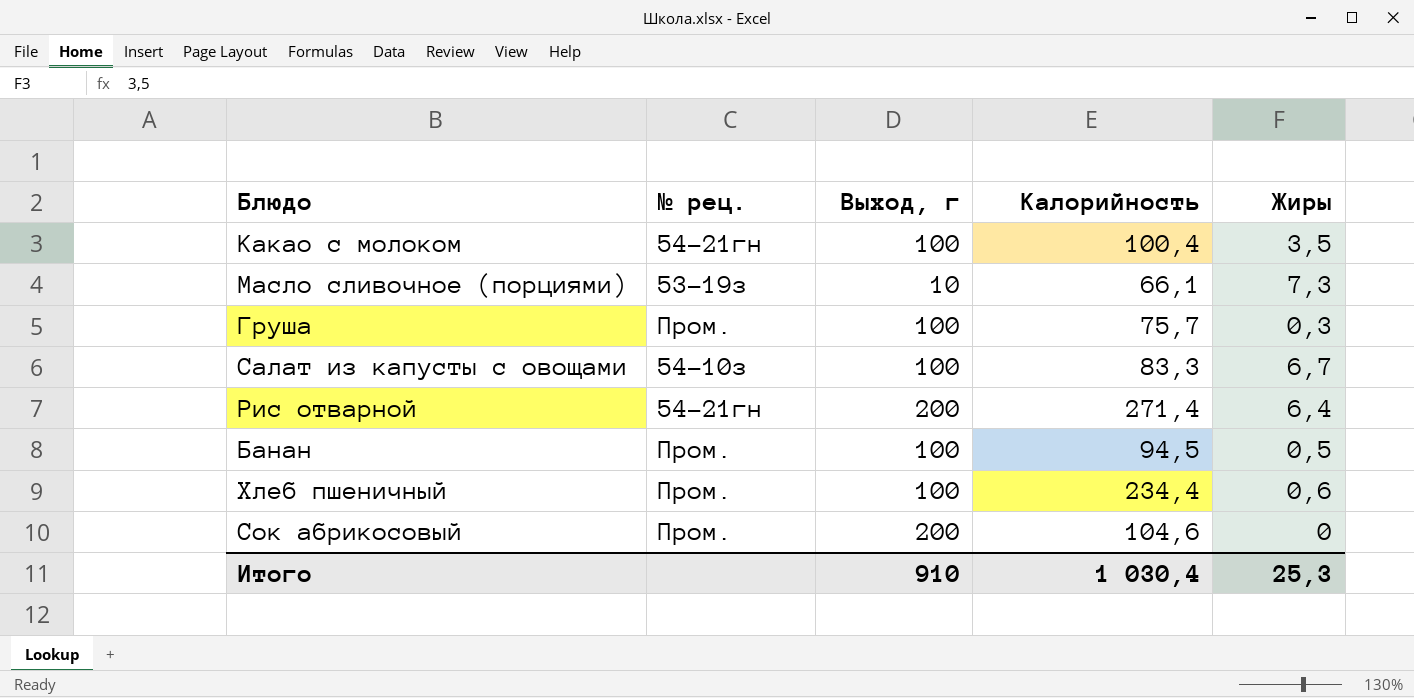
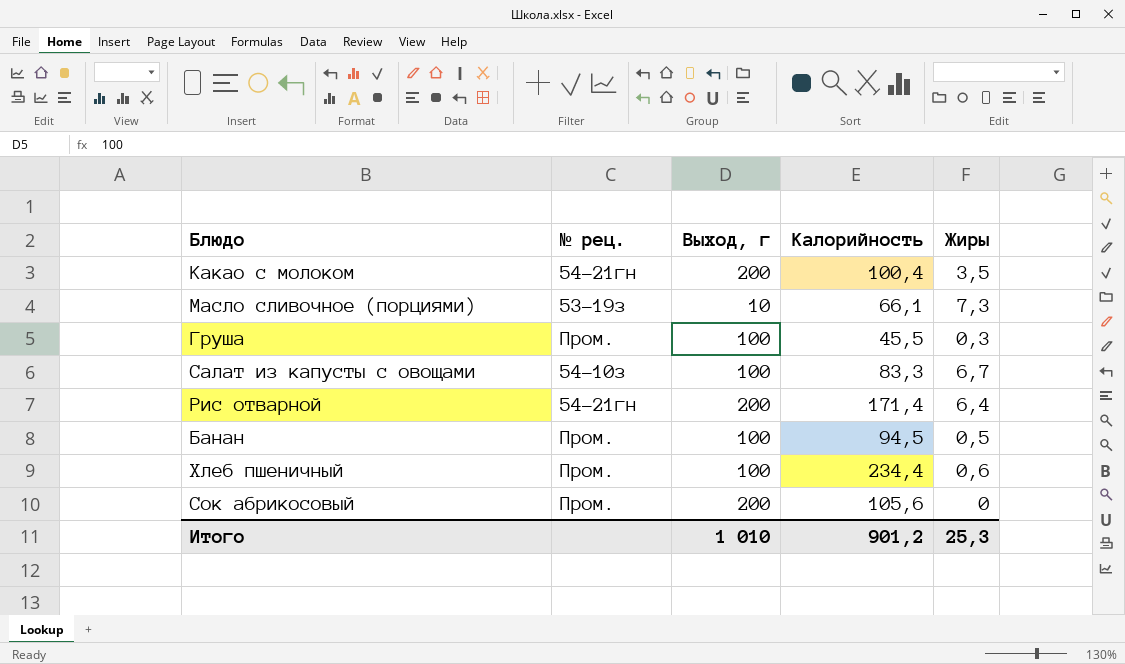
Какао с молоком | Выход, г: 100 -> 200
Груша | Калорийность: 75,7 -> 45,5
Рис отварной | Калорийность: 271,4 -> 171,4
Сок абрикосовый | Калорийность: 104,6 -> 105,6
Итого | Выход, г: 910 -> 1 010
Итого | Калорийность: 1 030,4 -> 901,2

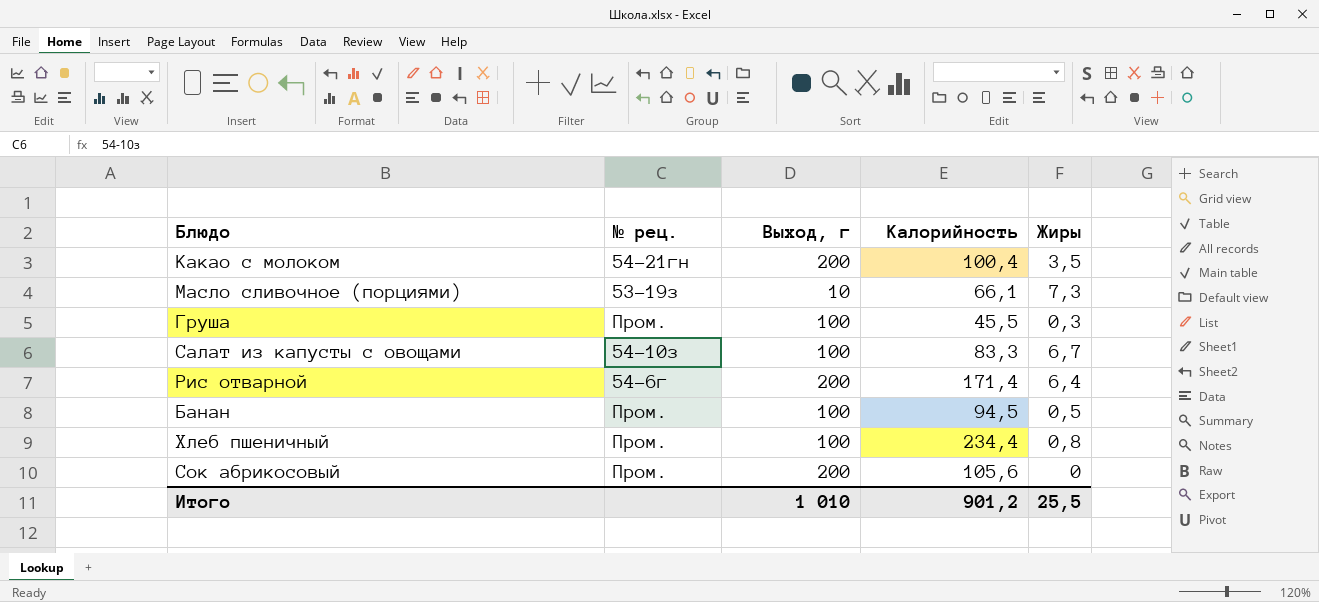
Рис отварной | № рец.: 54-21гн -> 54-6г
Хлеб пшеничный | Жиры: 0,6 -> 0,8
Итого | Жиры: 25,3 -> 25,5

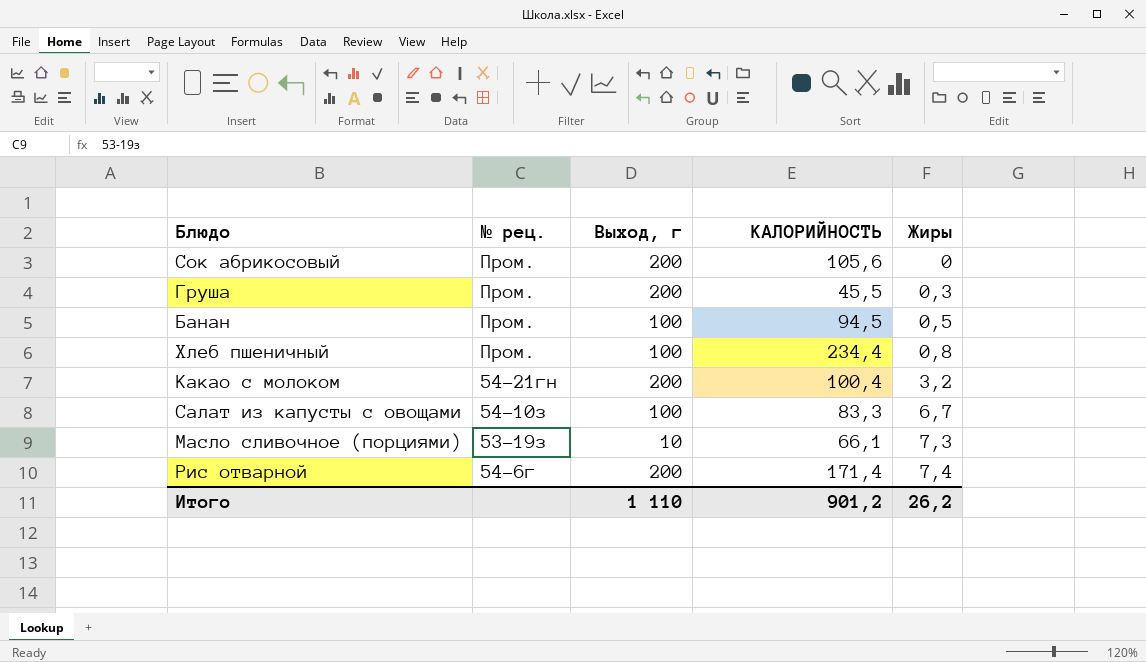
row order: none -> Жиры ascending
column name: Калорийность -> КАЛОРИЙНОСТЬ
Груша | Выход, г: 100 -> 200
Какао с молоком | Жиры: 3,5 -> 3,2
Рис отварной | Жиры: 6,4 -> 7,4
Итого | Выход, г: 1 010 -> 1 110
Итого | Жиры: 25,5 -> 26,2

